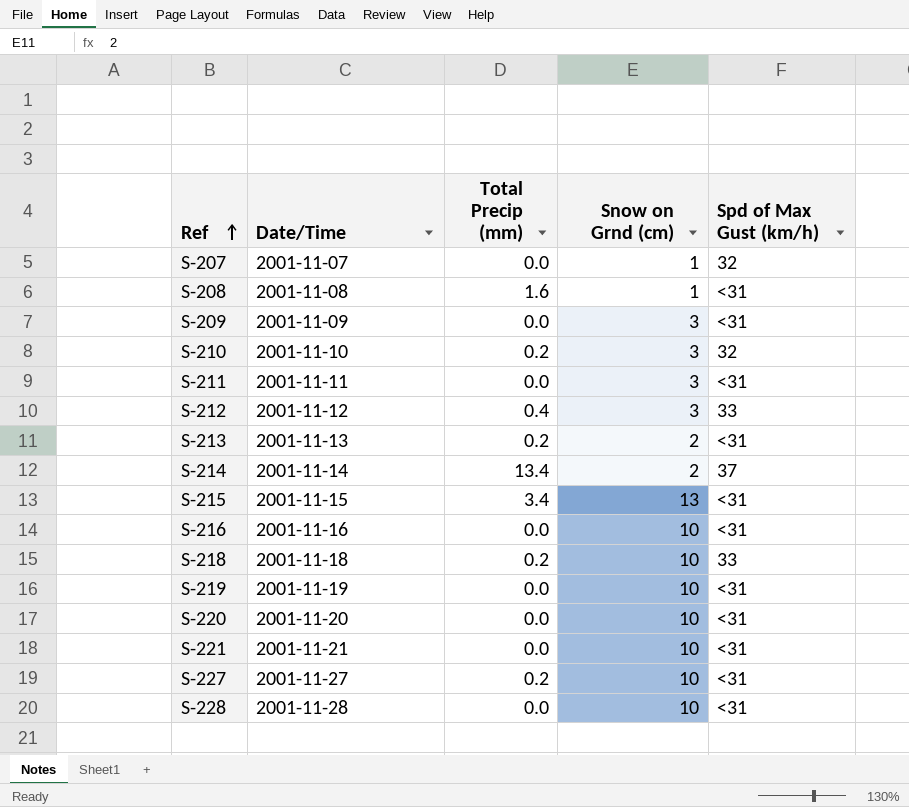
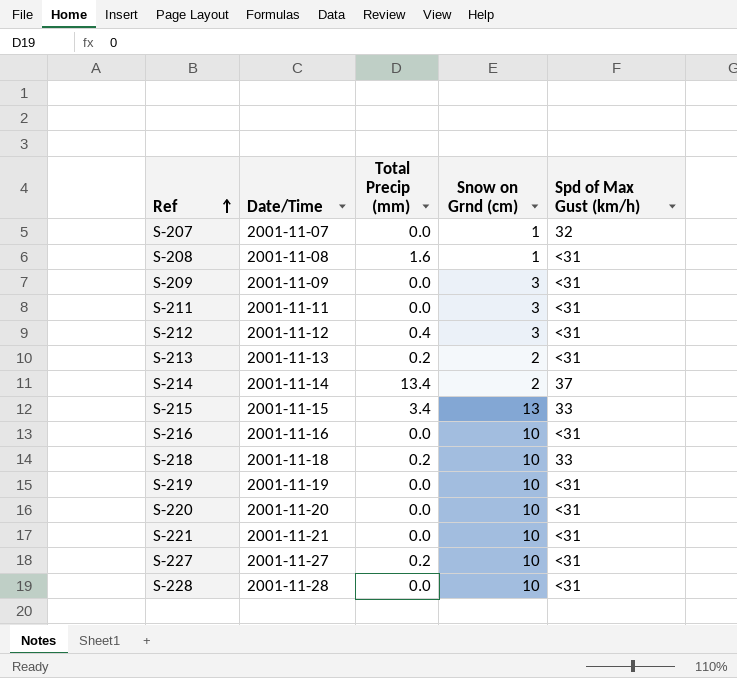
row S-210: 2001-11-10 | 0.2 | 3 | 32 -> none
S-212 | Spd of Max Gust (km/h): 33 -> <31
S-215 | Spd of Max Gust (km/h): <31 -> 33

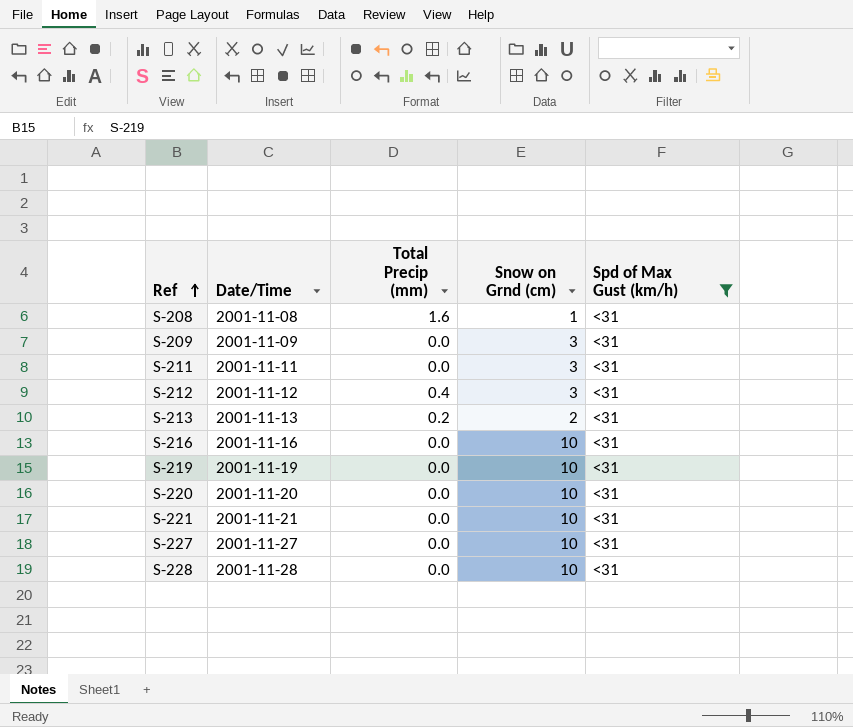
filter: none -> Spd of Max Gust (km/h) = <31
S-227 | Total Precip (mm): 0.2 -> 0.0

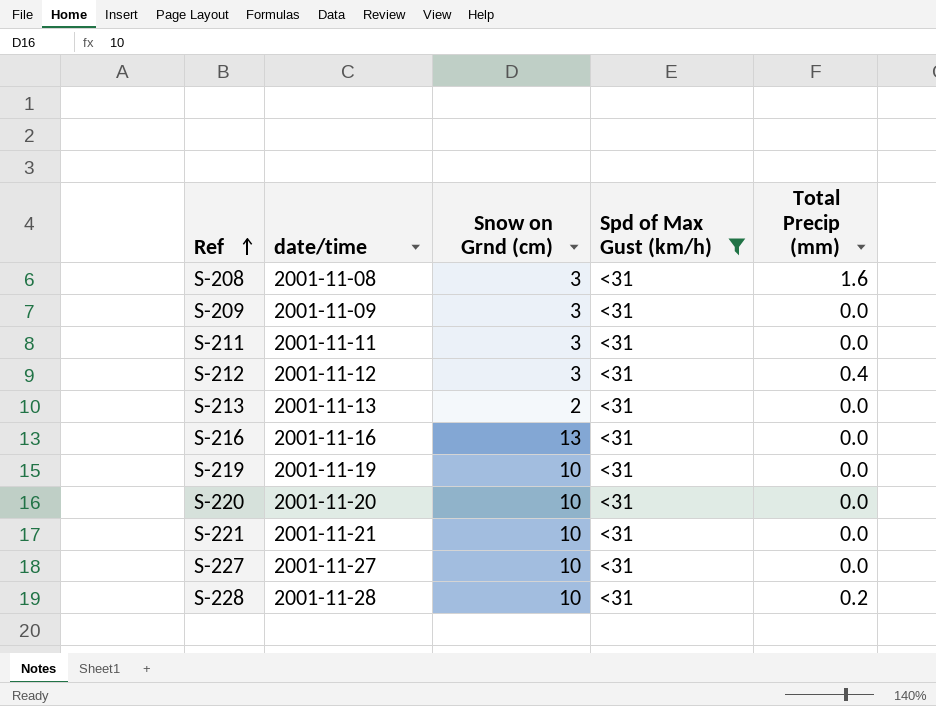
column name: Date/Time -> date/time
column Total Precip (mm) | position: 3 -> 5
S-208 | Snow on Grnd (cm): 1 -> 3
S-213 | Total Precip (mm): 0.2 -> 0.0
S-216 | Snow on Grnd (cm): 10 -> 13
S-228 | Total Precip (mm): 0.0 -> 0.2

